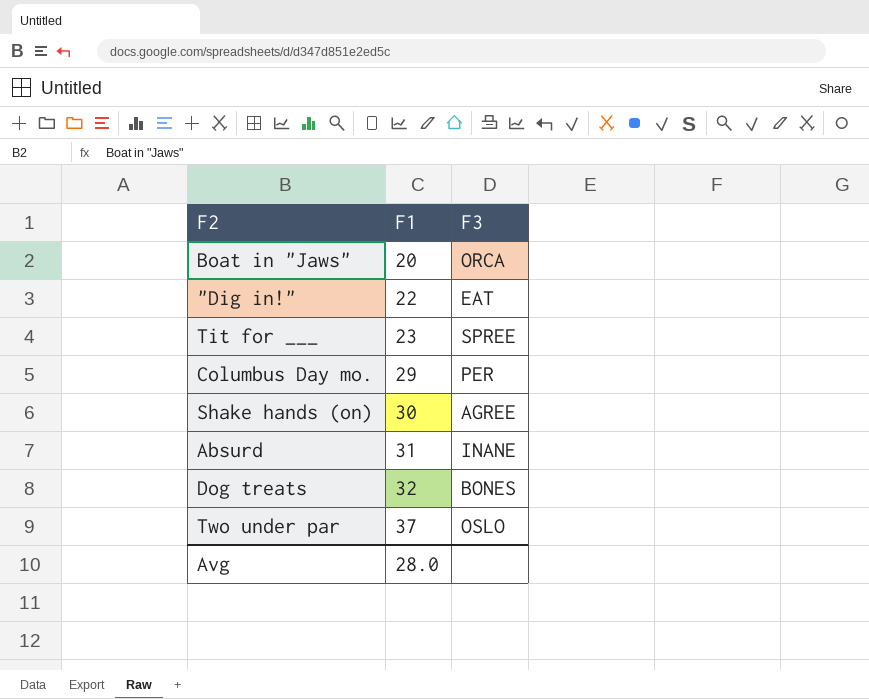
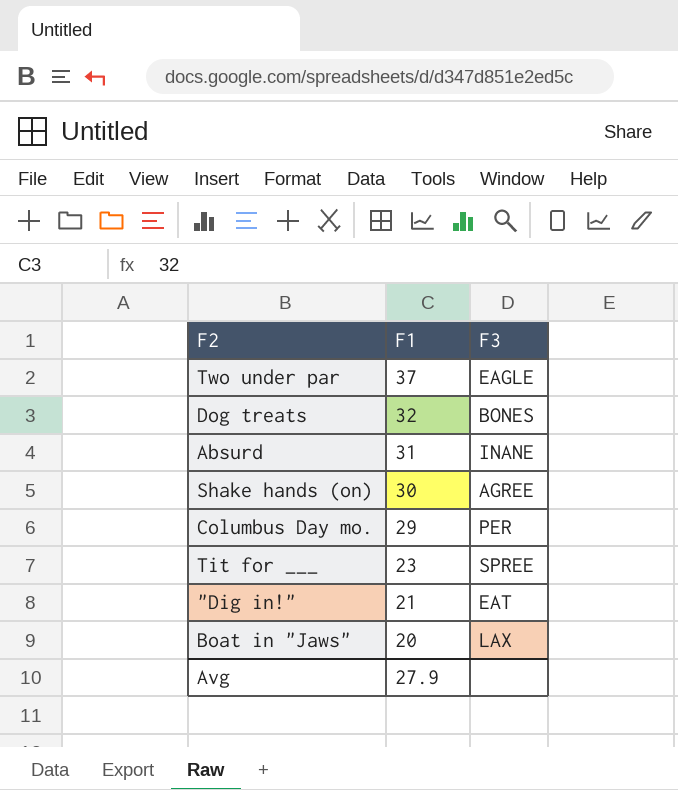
row order: F1 ascending -> F1 descending
Two under par | F3: OSLO -> EAGLE
"Dig in!" | F1: 22 -> 21
Boat in "Jaws" | F3: ORCA -> LAX
Avg | F1: 28.0 -> 27.9

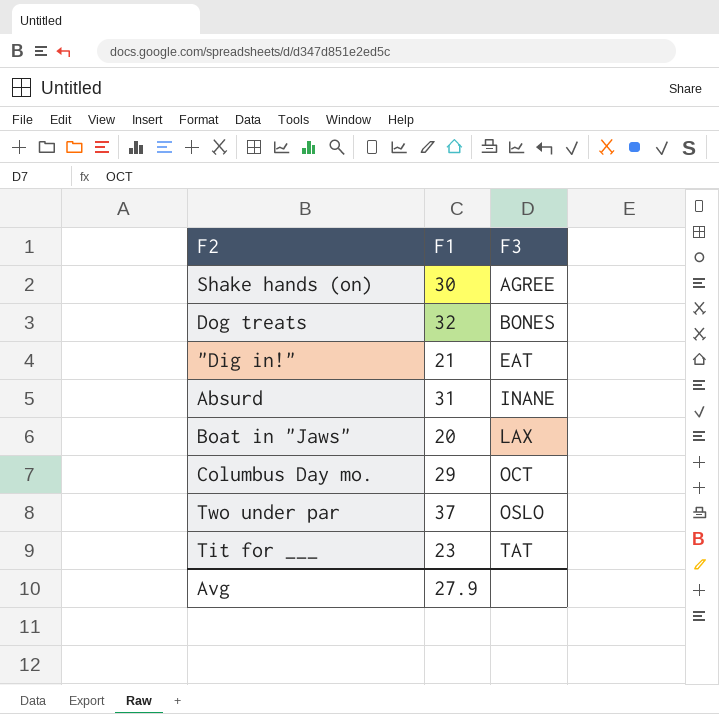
row order: F1 descending -> F3 ascending
Columbus Day mo. | F3: PER -> OCT
Two under par | F3: EAGLE -> OSLO
Tit for ___ | F3: SPREE -> TAT

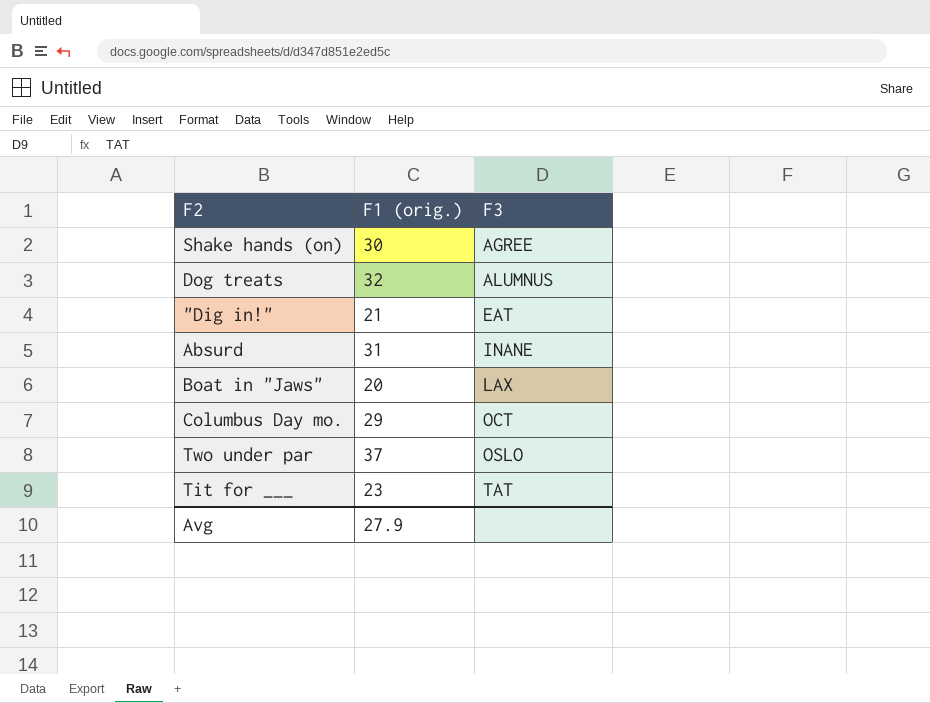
column name: F1 -> F1 (orig.)
Dog treats | F3: BONES -> ALUMNUS

